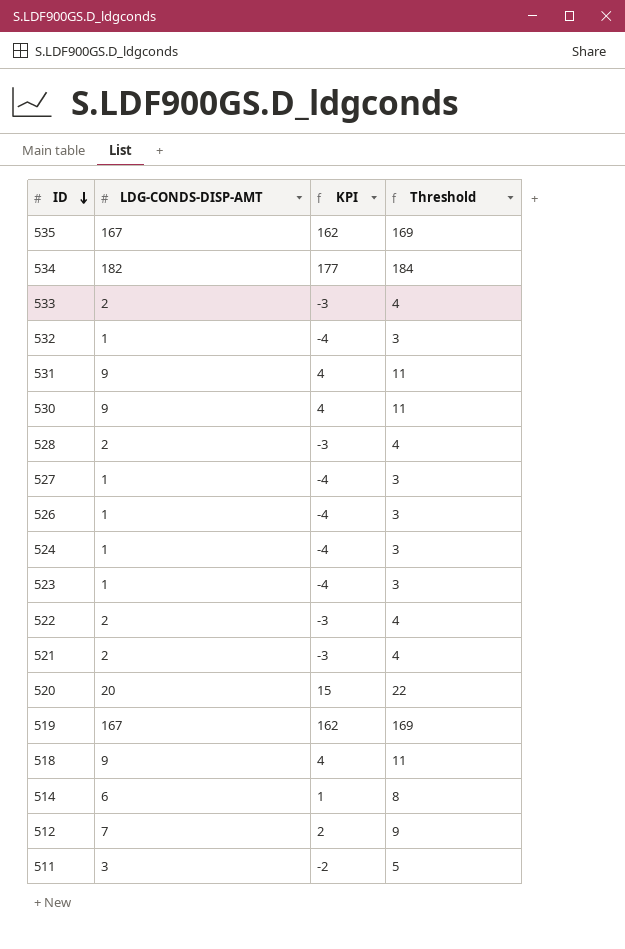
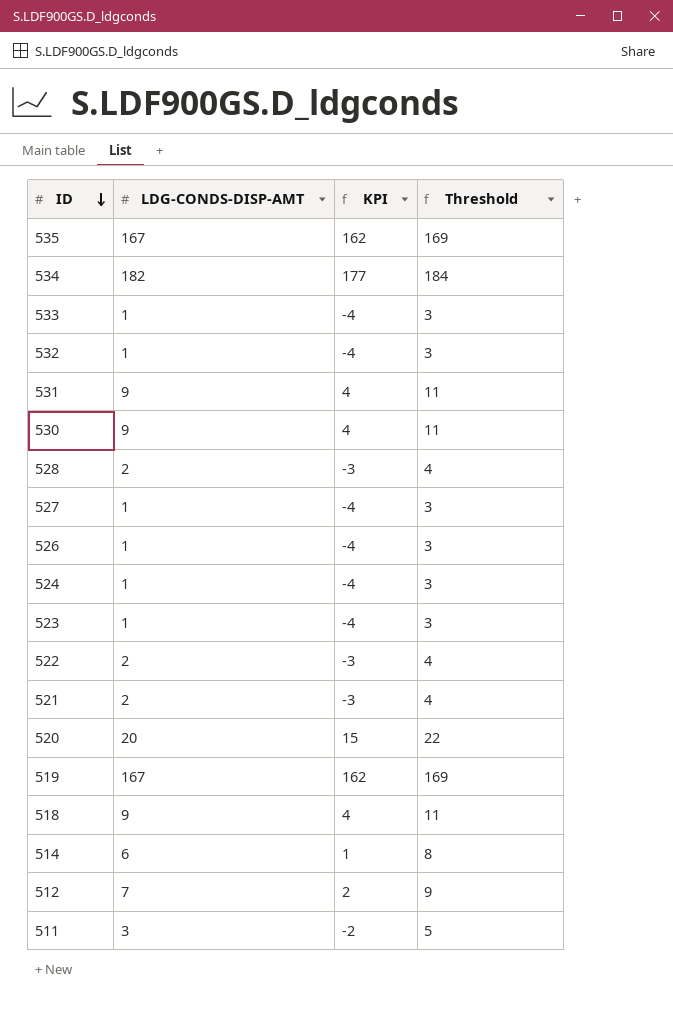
533 | LDG-CONDS-DISP-AMT: 2 -> 1
533 | KPI: -3 -> -4
533 | Threshold: 4 -> 3

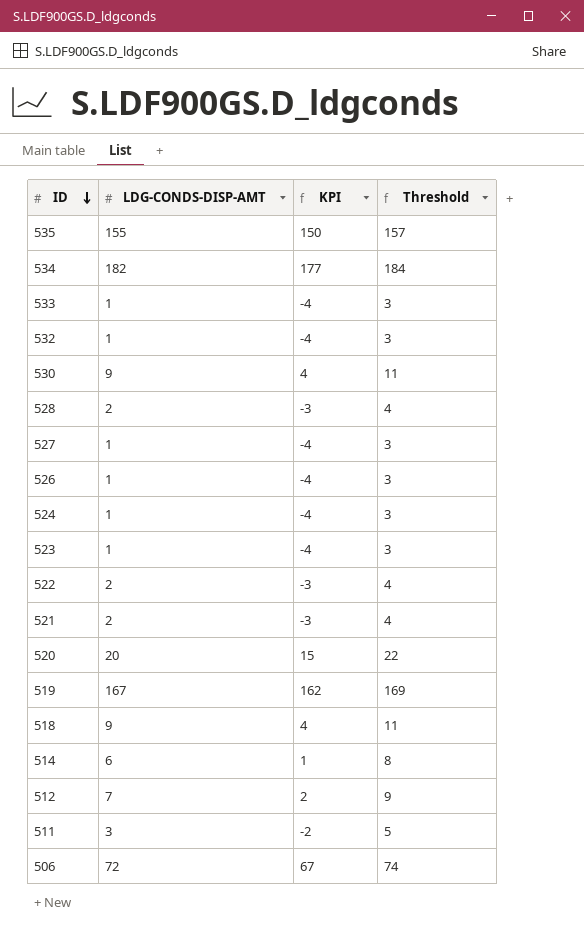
row 531: 9 | 4 | 11 -> none
535 | LDG-CONDS-DISP-AMT: 167 -> 155
535 | KPI: 162 -> 150
535 | Threshold: 169 -> 157
row 506: none -> 72 | 67 | 74

